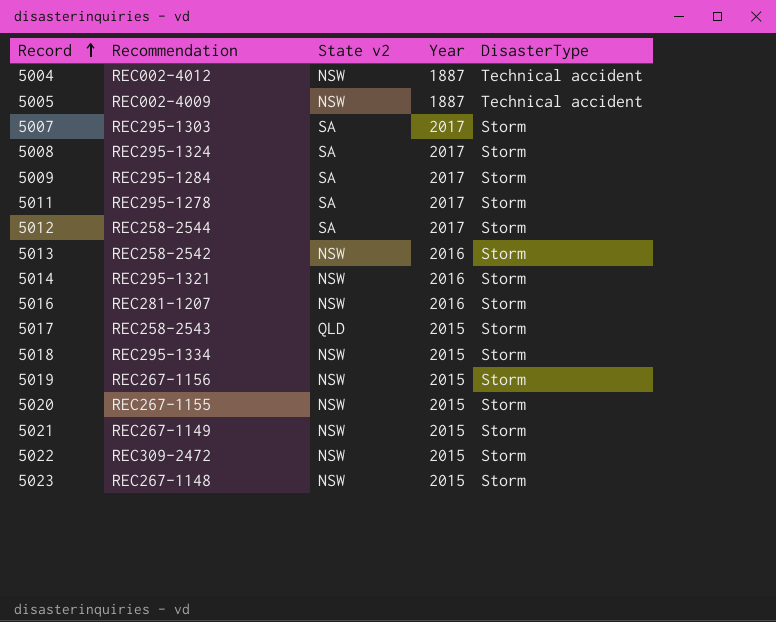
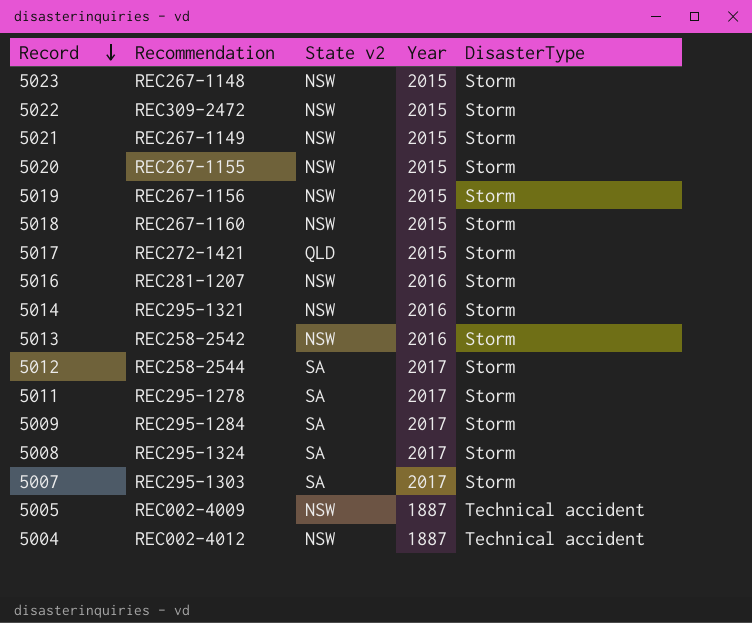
row order: Record ascending -> Record descending
5018 | Recommendation: REC295-1334 -> REC267-1160
5017 | Recommendation: REC258-2543 -> REC272-1421

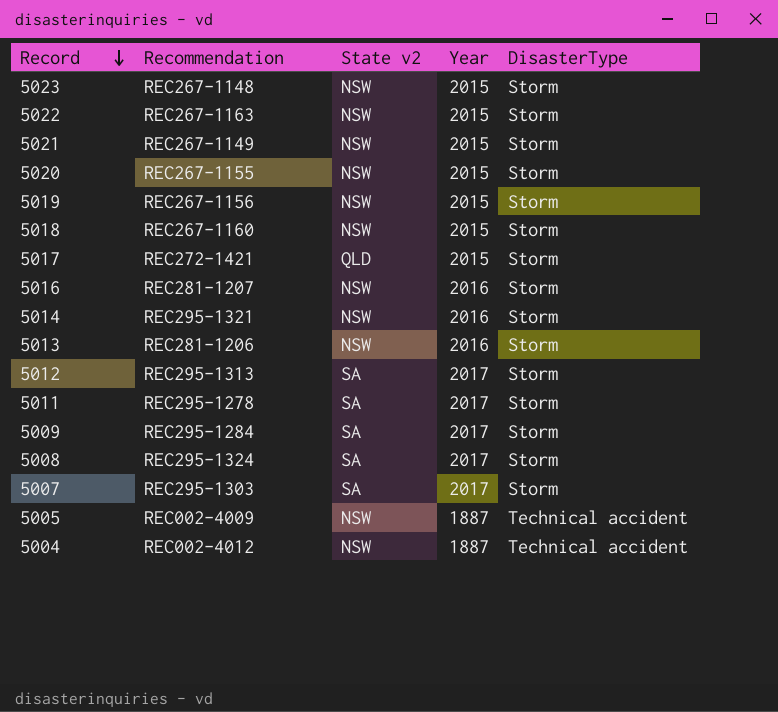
5022 | Recommendation: REC309-2472 -> REC267-1163
5013 | Recommendation: REC258-2542 -> REC281-1206
5012 | Recommendation: REC258-2544 -> REC295-1313

